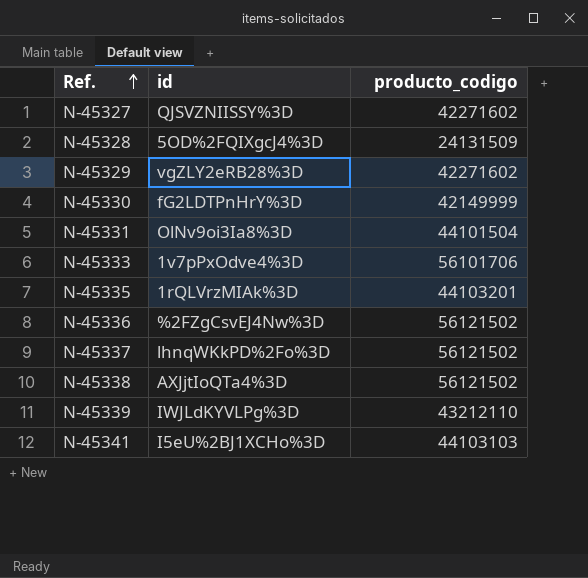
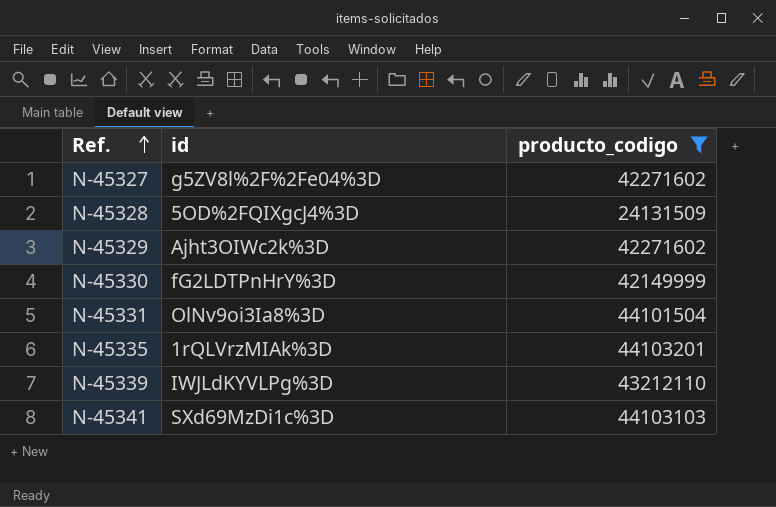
filter: none -> producto_codigo <= 44103201
N-45327 | id: QJSVZNIISSY%3D -> g5ZV8l%2F%2Fe04%3D
N-45329 | id: vgZLY2eRB28%3D -> Ajht3OIWc2k%3D
N-45341 | id: I5eU%2BJ1XCHo%3D -> SXd69MzDi1c%3D

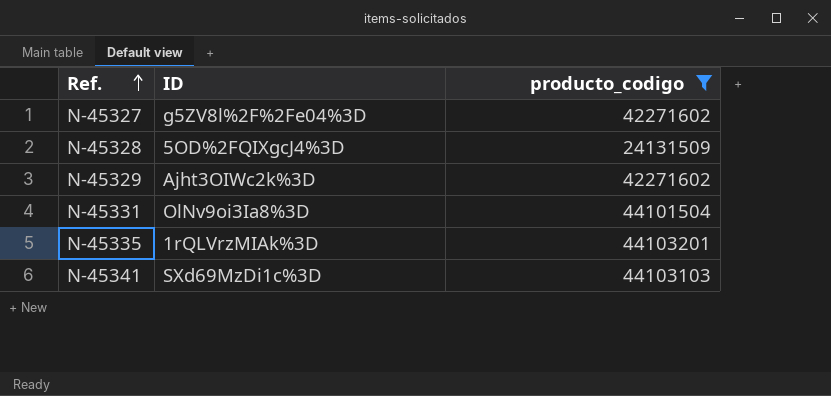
column name: id -> ID
row N-45330: fG2LDTPnHrY%3D | 42149999 -> none
row N-45339: IWJLdKYVLPg%3D | 43212110 -> none

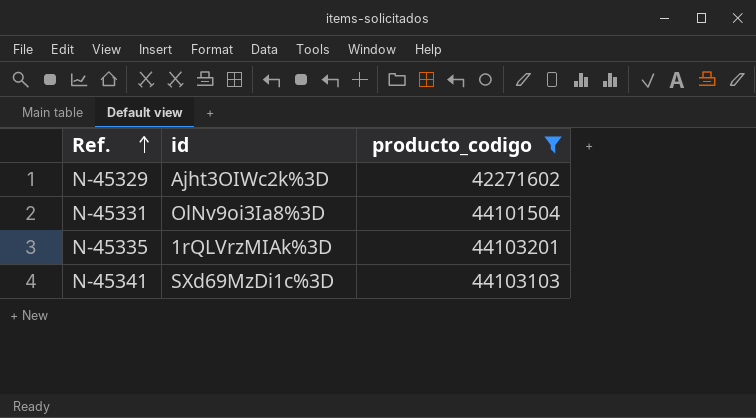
column name: ID -> id
row N-45327: g5ZV8l%2F%2Fe04%3D | 42271602 -> none
row N-45328: 5OD%2FQIXgcJ4%3D | 24131509 -> none

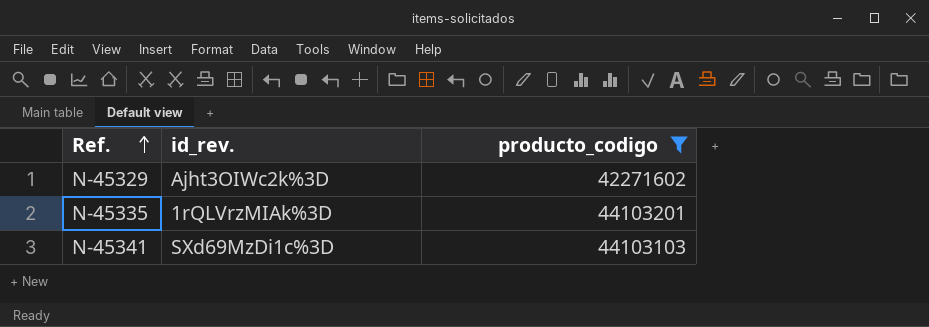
column name: id -> id_rev.
row N-45331: OlNv9oi3Ia8%3D | 44101504 -> none

